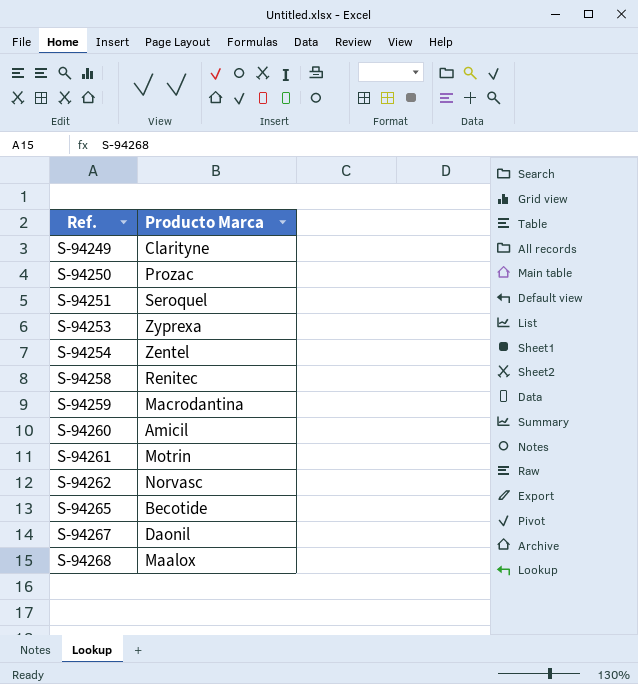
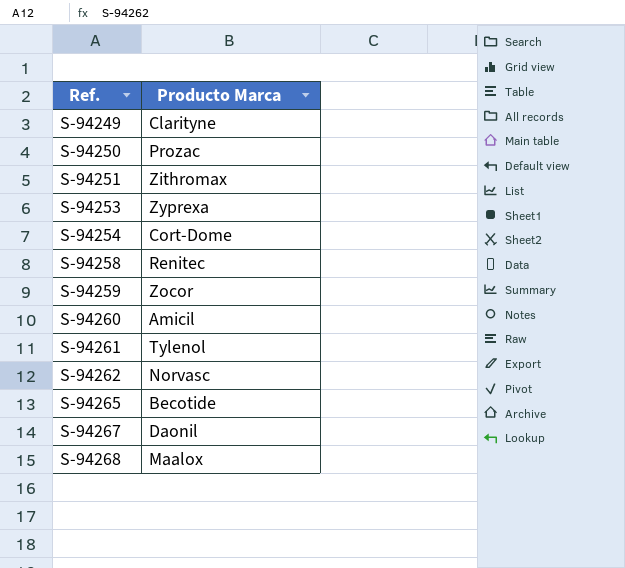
S-94251 | Producto Marca: Seroquel -> Zithromax
S-94254 | Producto Marca: Zentel -> Cort-Dome
S-94259 | Producto Marca: Macrodantina -> Zocor
S-94261 | Producto Marca: Motrin -> Tylenol

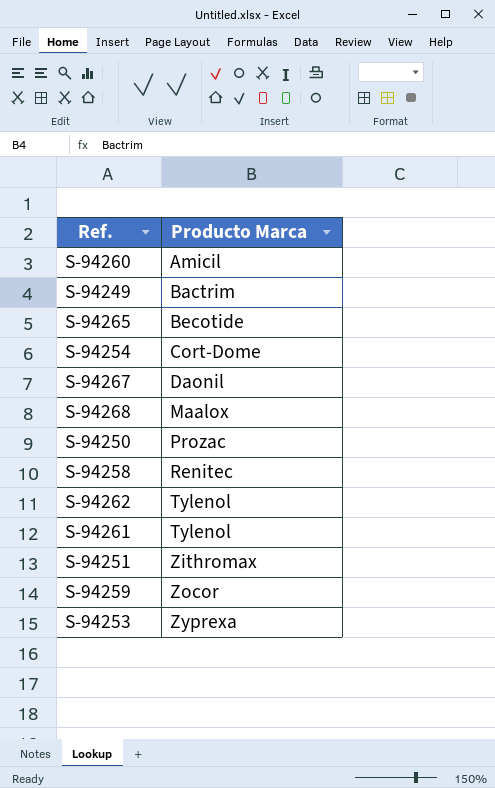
row order: Ref. ascending -> Producto Marca ascending
S-94249 | Producto Marca: Clarityne -> Bactrim
S-94262 | Producto Marca: Norvasc -> Tylenol

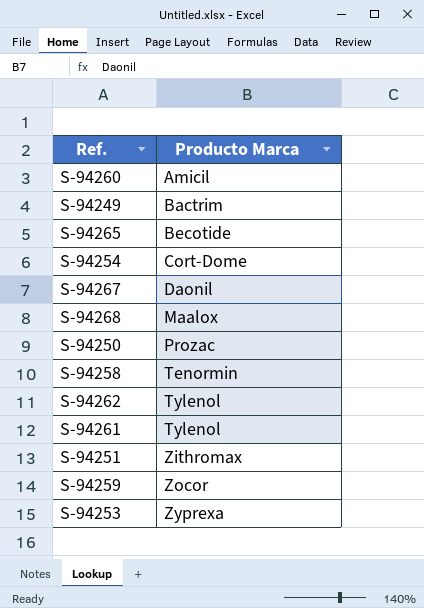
S-94258 | Producto Marca: Renitec -> Tenormin

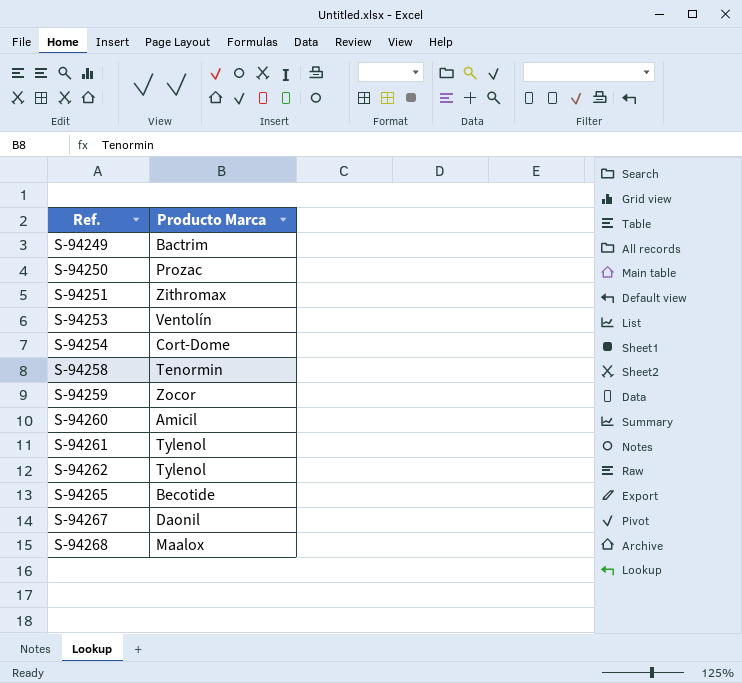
row order: Producto Marca ascending -> Ref. ascending
S-94253 | Producto Marca: Zyprexa -> Ventolín

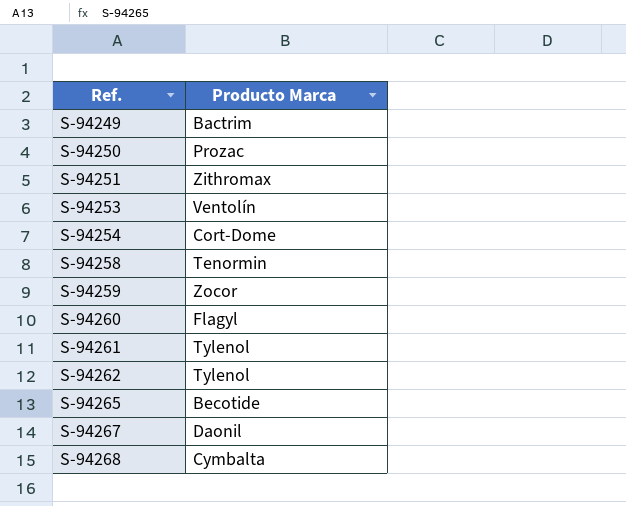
S-94260 | Producto Marca: Amicil -> Flagyl
S-94268 | Producto Marca: Maalox -> Cymbalta

